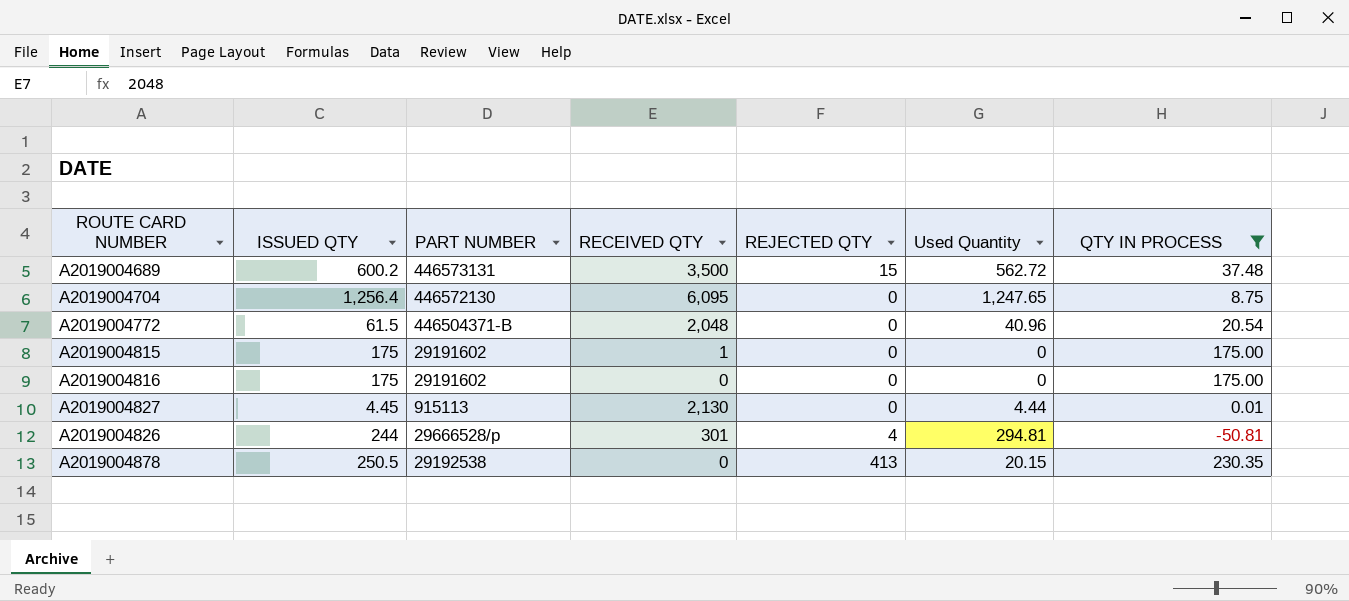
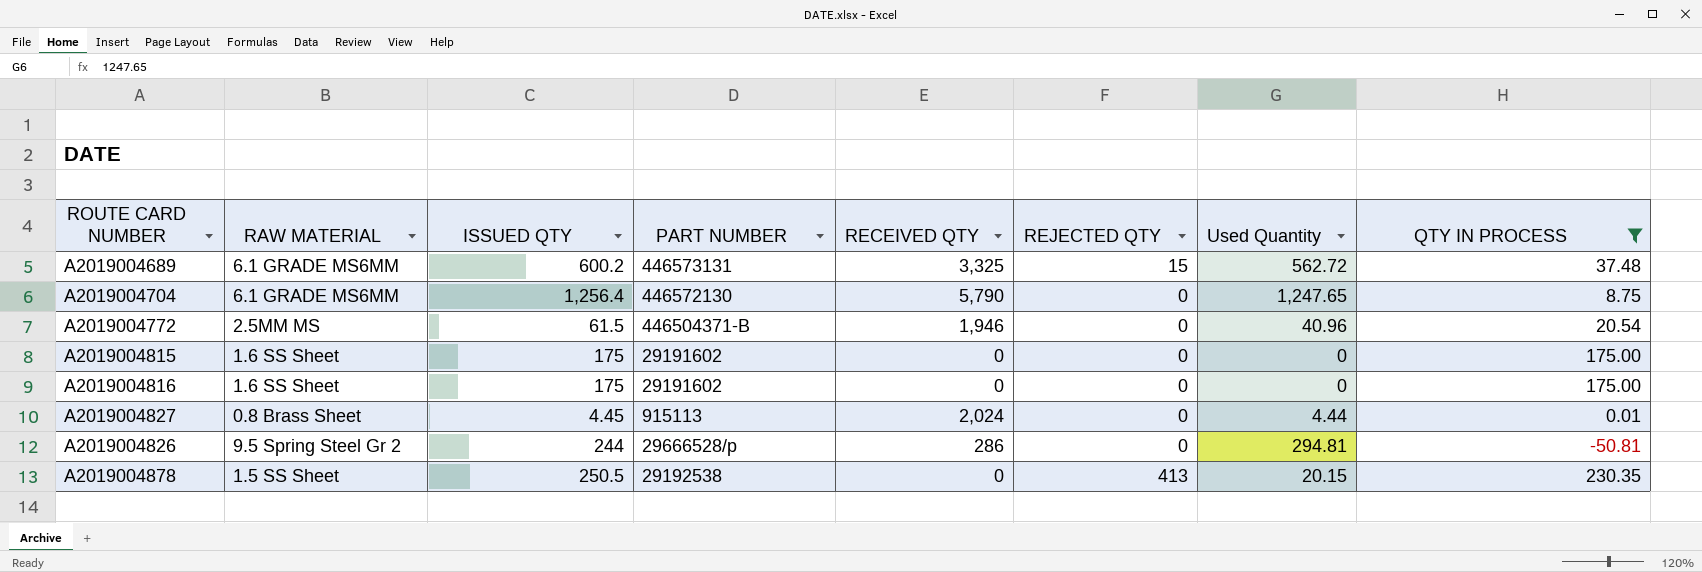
column RAW MATERIAL | position: none -> 2
A2019004689 | RECEIVED QTY: 3,500 -> 3,325
A2019004704 | RECEIVED QTY: 6,095 -> 5,790
A2019004772 | RECEIVED QTY: 2,048 -> 1,946
A2019004815 | RECEIVED QTY: 1 -> 0
A2019004827 | RECEIVED QTY: 2,130 -> 2,024
A2019004826 | RECEIVED QTY: 301 -> 286
A2019004826 | REJECTED QTY: 4 -> 0

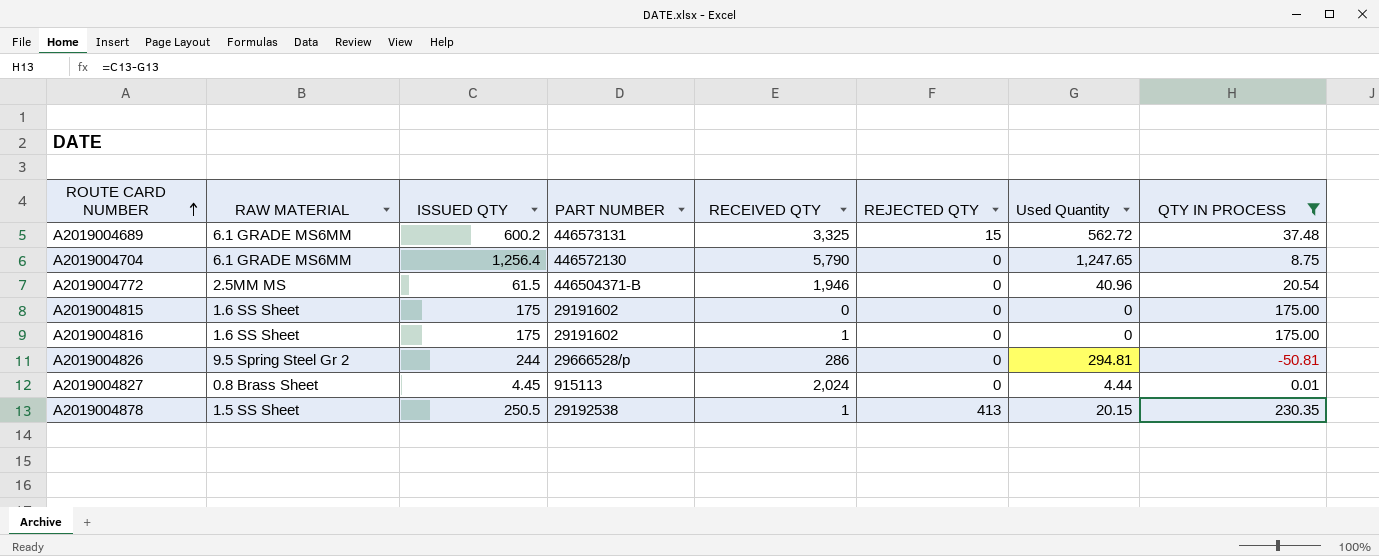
row order: none -> ROUTE CARD NUMBER ascending
A2019004816 | RECEIVED QTY: 0 -> 1
A2019004878 | RECEIVED QTY: 0 -> 1

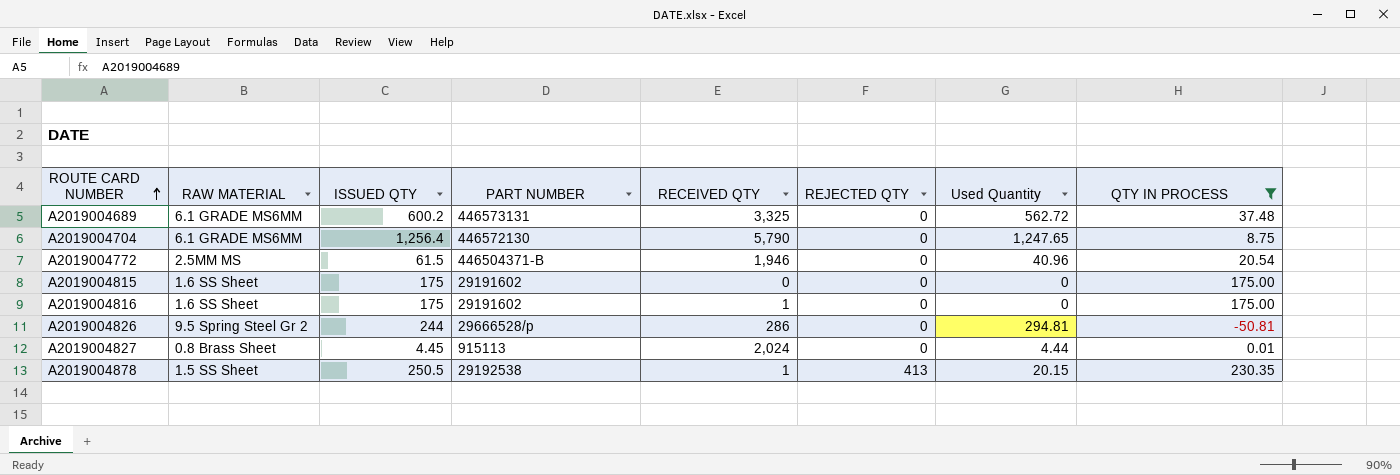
A2019004689 | REJECTED QTY: 15 -> 0

